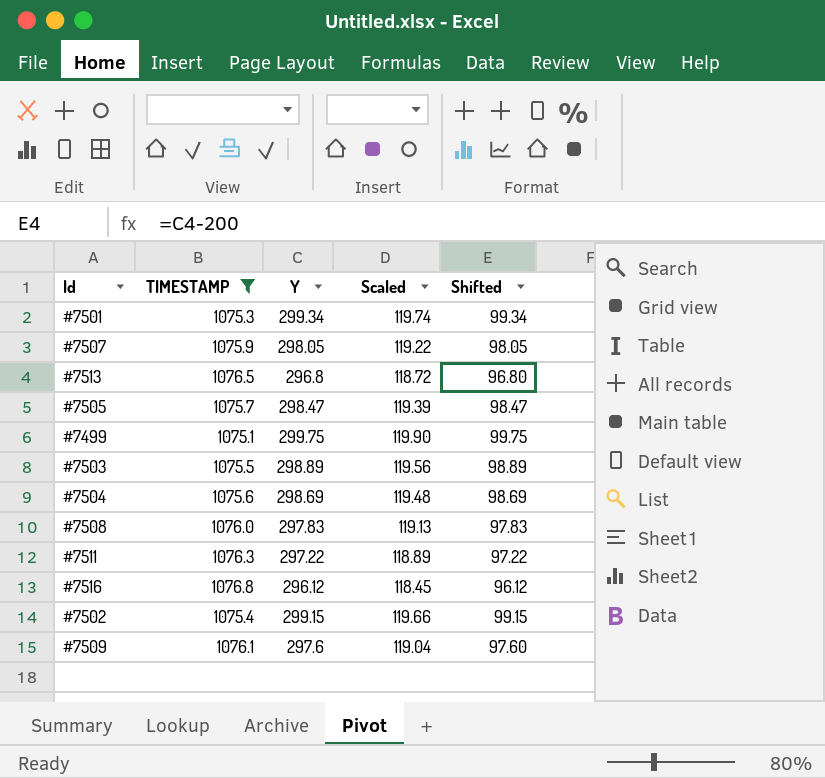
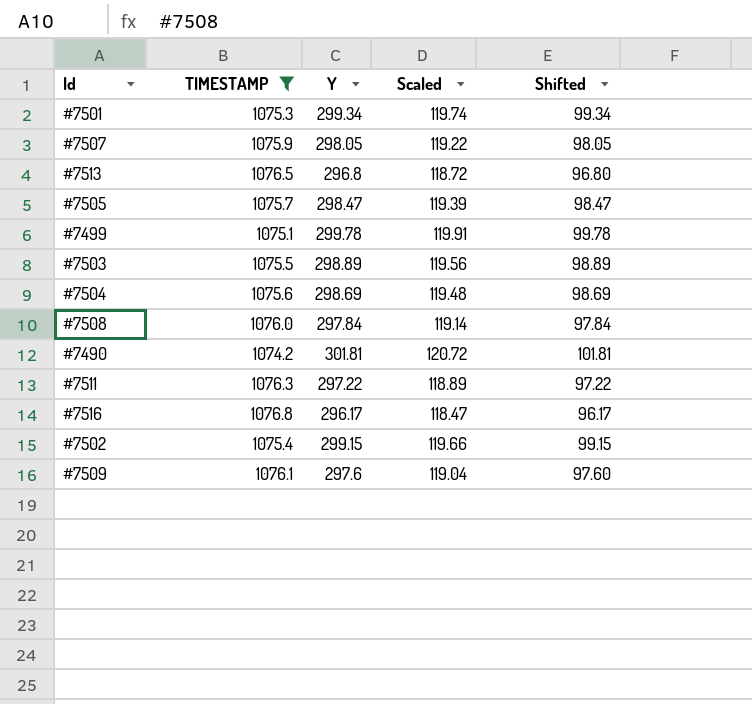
#7499 | Y: 299.75 -> 299.78
#7499 | Scaled: 119.90 -> 119.91
#7499 | Shifted: 99.75 -> 99.78
#7508 | Y: 297.83 -> 297.84
#7508 | Scaled: 119.13 -> 119.14
#7508 | Shifted: 97.83 -> 97.84
row #7490: none -> 1074.2 | 301.81 | 120.72 | 101.81
#7516 | Y: 296.12 -> 296.17
#7516 | Scaled: 118.45 -> 118.47
#7516 | Shifted: 96.12 -> 96.17

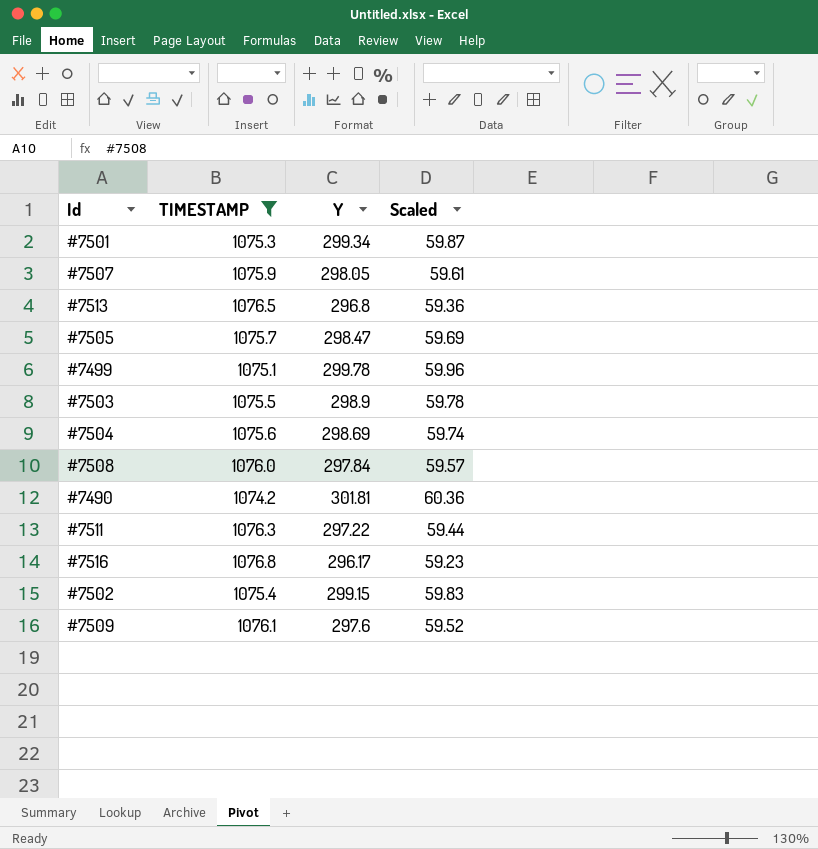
column Shifted | formula: [Y] - 200 -> none
column Scaled | formula: [Y] * 0.4 -> [Y] * 0.2
#7503 | Y: 298.89 -> 298.9

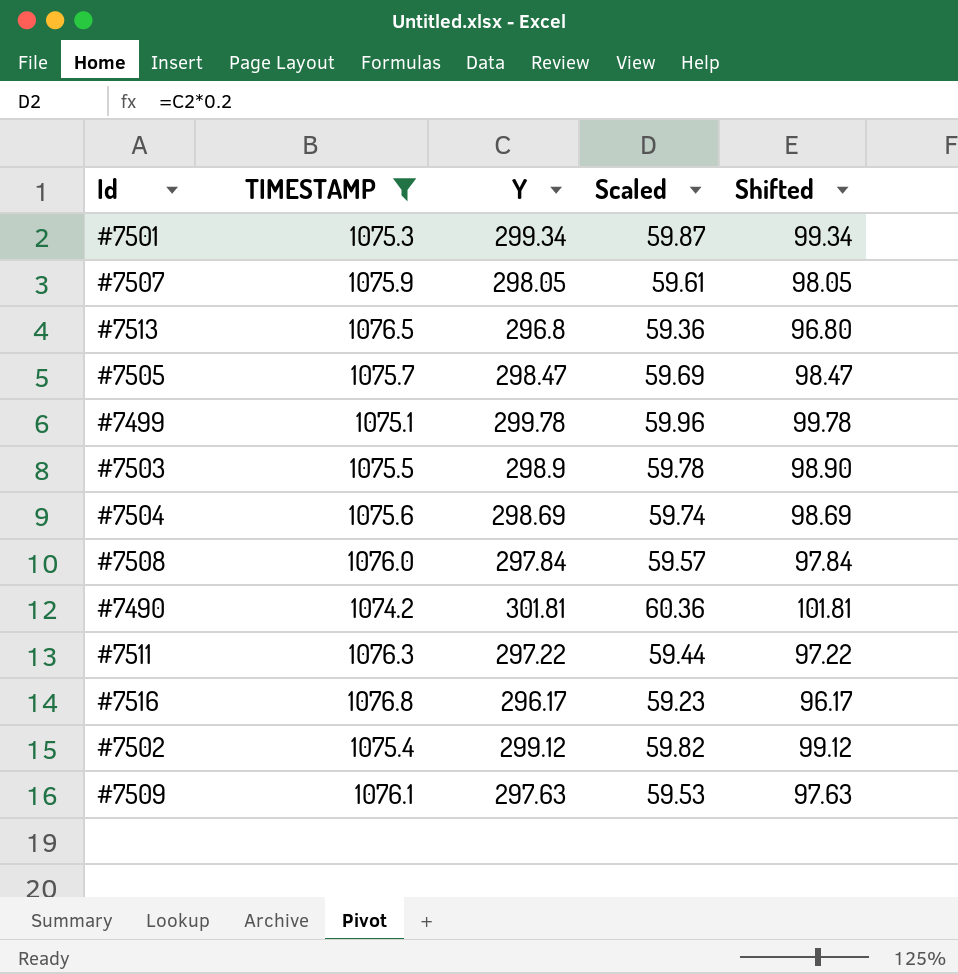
column Shifted | formula: none -> [Y] - 200
#7502 | Y: 299.15 -> 299.12
#7502 | Scaled: 59.83 -> 59.82
#7509 | Y: 297.6 -> 297.63
#7509 | Scaled: 59.52 -> 59.53

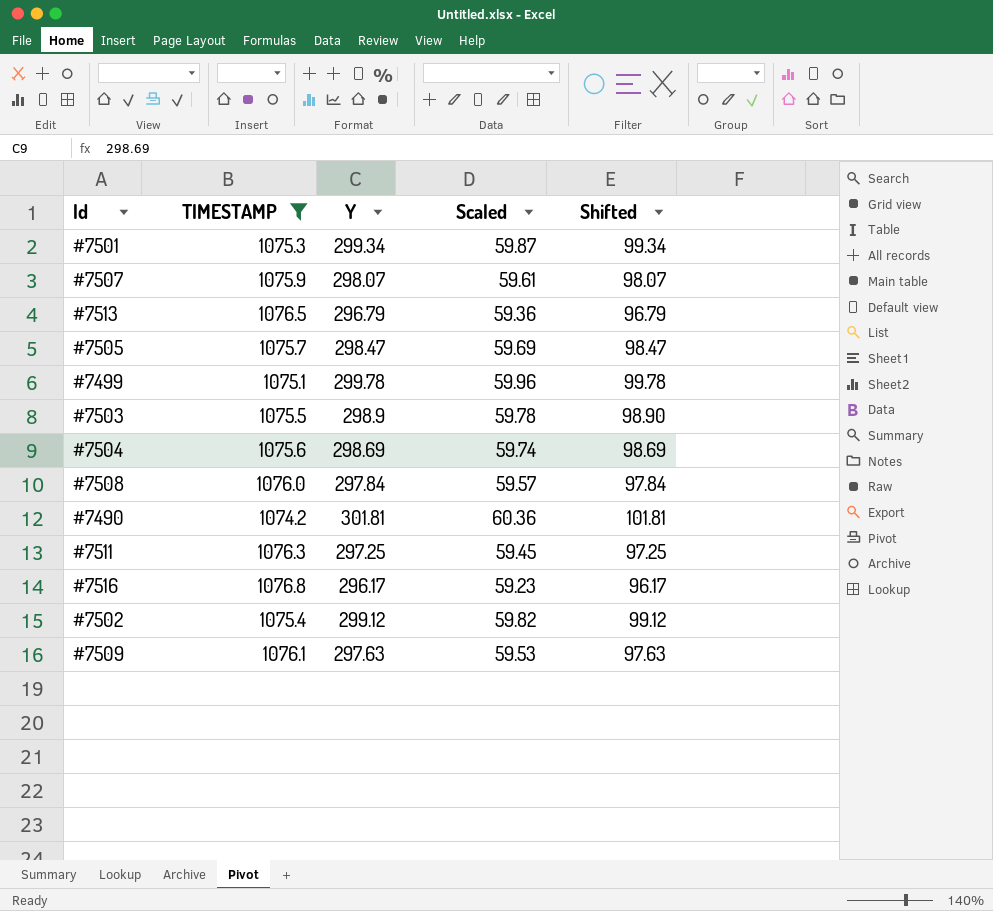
#7507 | Y: 298.05 -> 298.07
#7507 | Shifted: 98.05 -> 98.07
#7513 | Y: 296.8 -> 296.79
#7513 | Shifted: 96.80 -> 96.79
#7511 | Y: 297.22 -> 297.25
#7511 | Scaled: 59.44 -> 59.45
#7511 | Shifted: 97.22 -> 97.25

